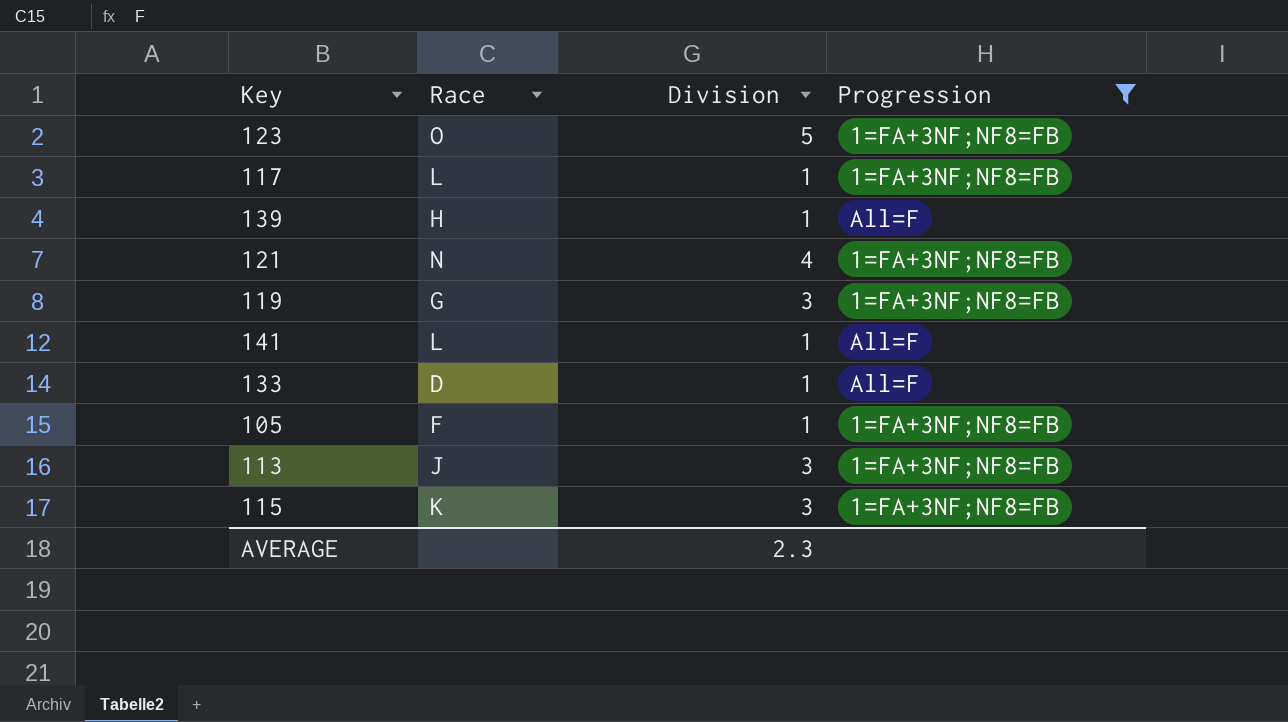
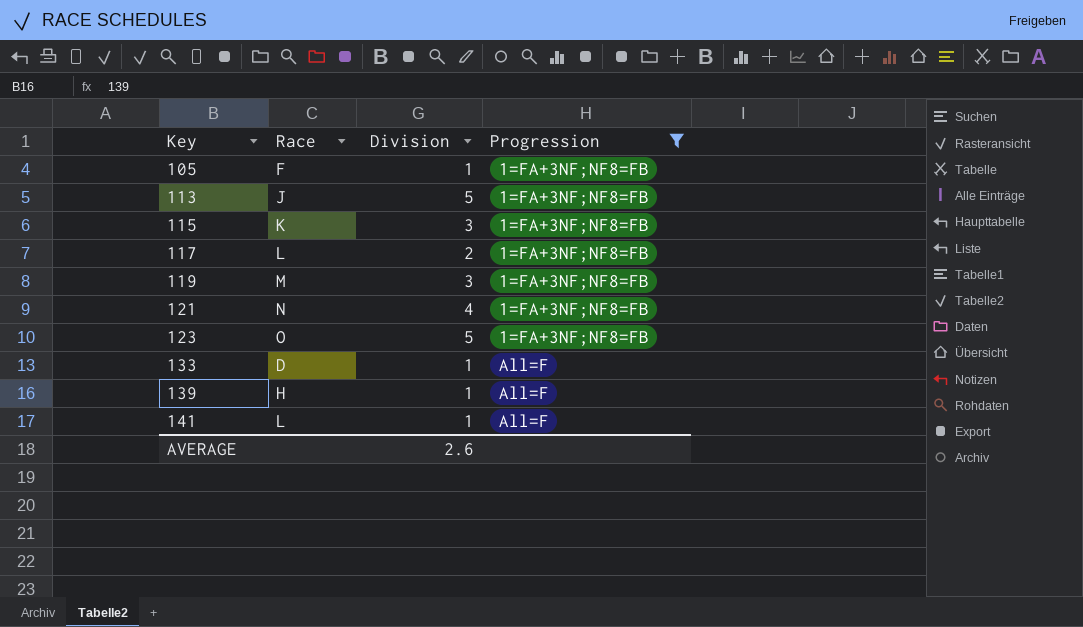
row order: none -> Key ascending
113 | Division: 3 -> 5
117 | Division: 1 -> 2
119 | Race: G -> M
AVERAGE | Division: 2.3 -> 2.6

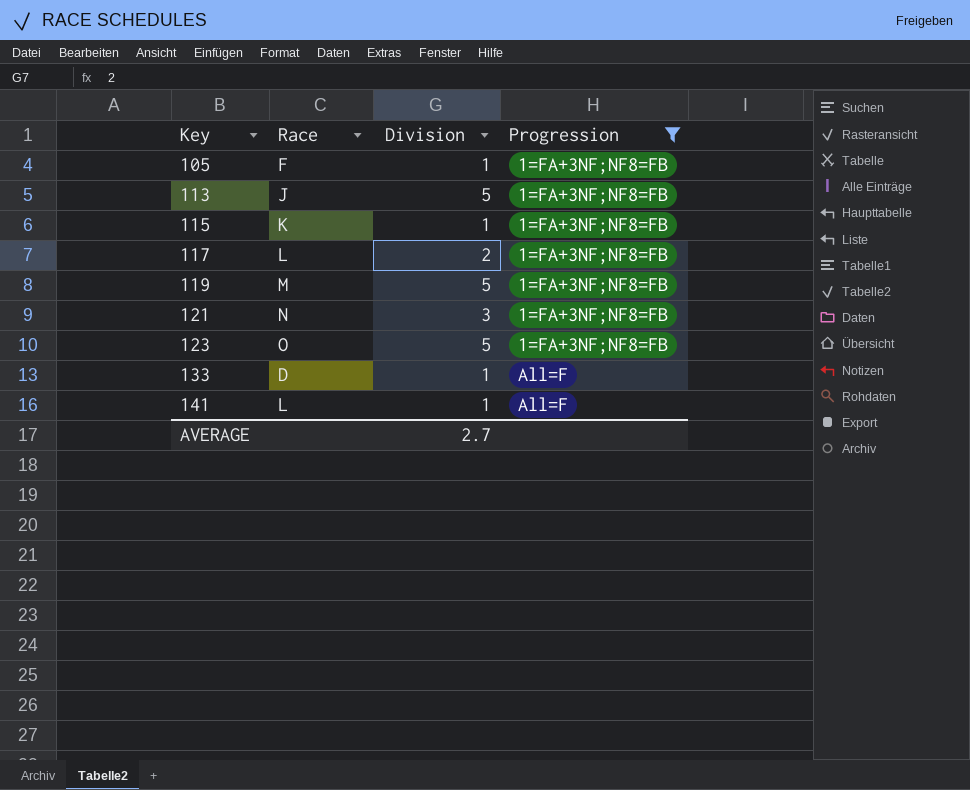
row 139: H | 1 | All=F -> none
115 | Division: 3 -> 1
119 | Division: 3 -> 5
121 | Division: 4 -> 3
AVERAGE | Division: 2.6 -> 2.7

